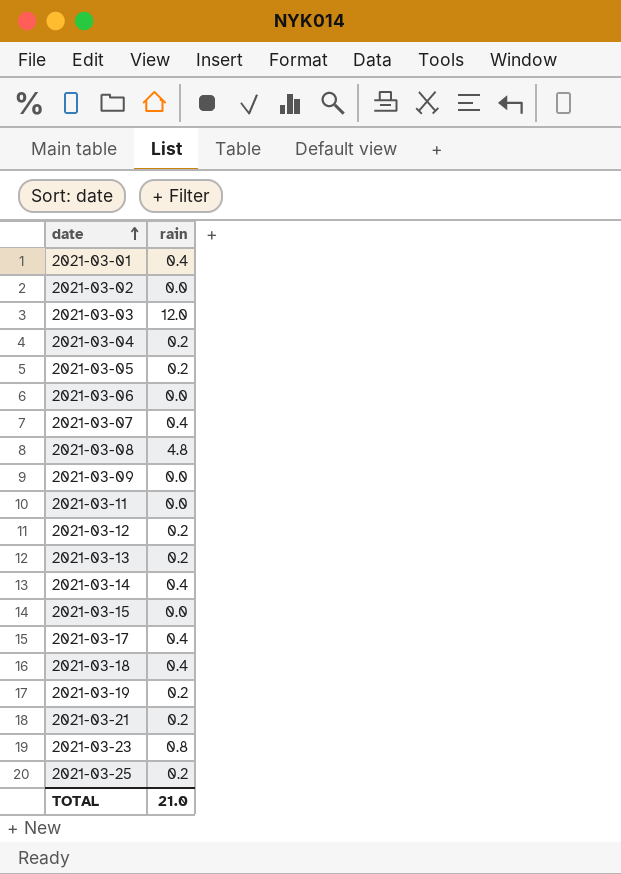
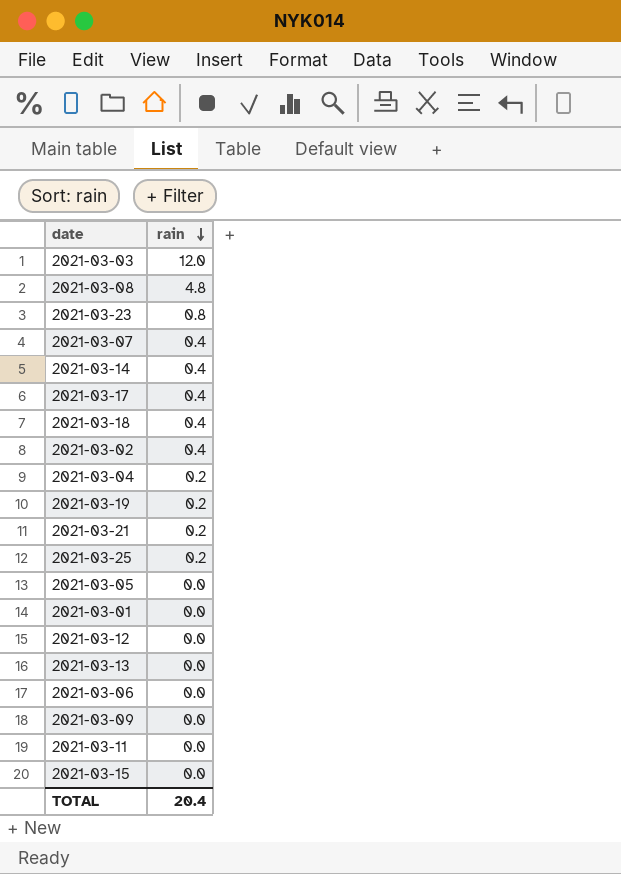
row order: date ascending -> rain descending
2021-03-02 | rain: 0.0 -> 0.4
2021-03-05 | rain: 0.2 -> 0.0
2021-03-01 | rain: 0.4 -> 0.0
2021-03-12 | rain: 0.2 -> 0.0
2021-03-13 | rain: 0.2 -> 0.0
TOTAL | rain: 21.0 -> 20.4

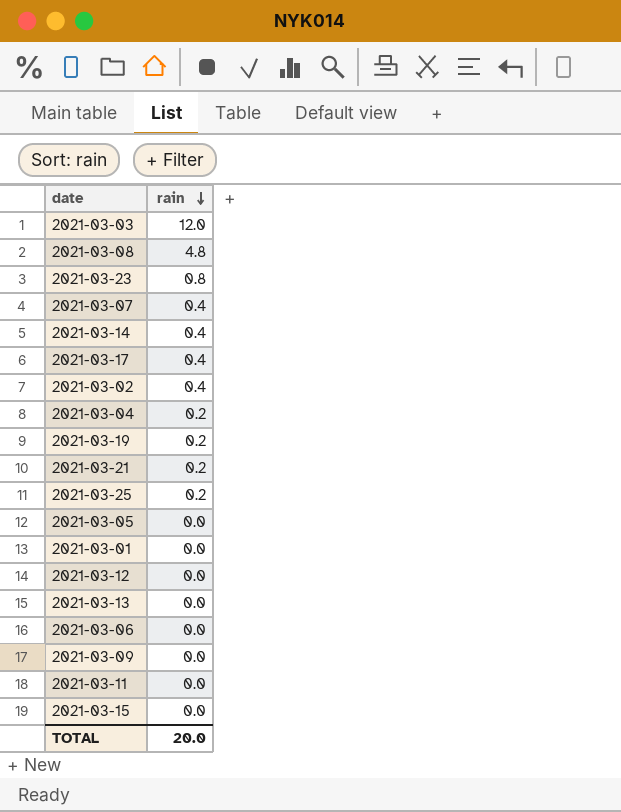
row 2021-03-18: 0.4 -> none
TOTAL | rain: 20.4 -> 20.0

